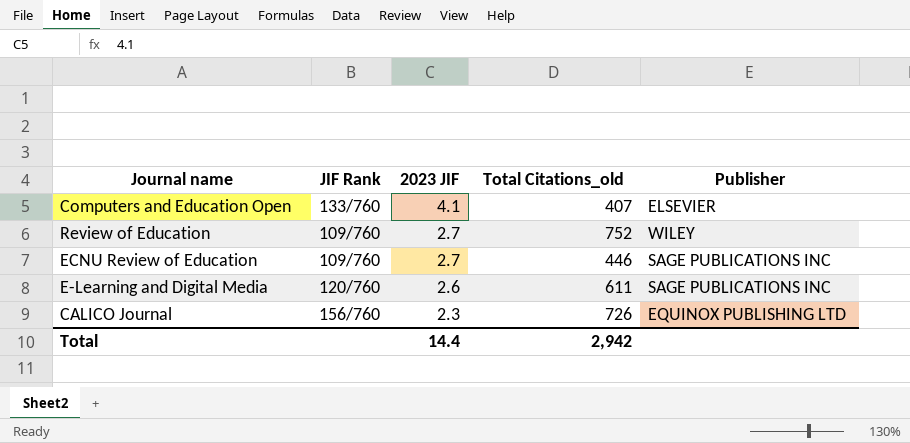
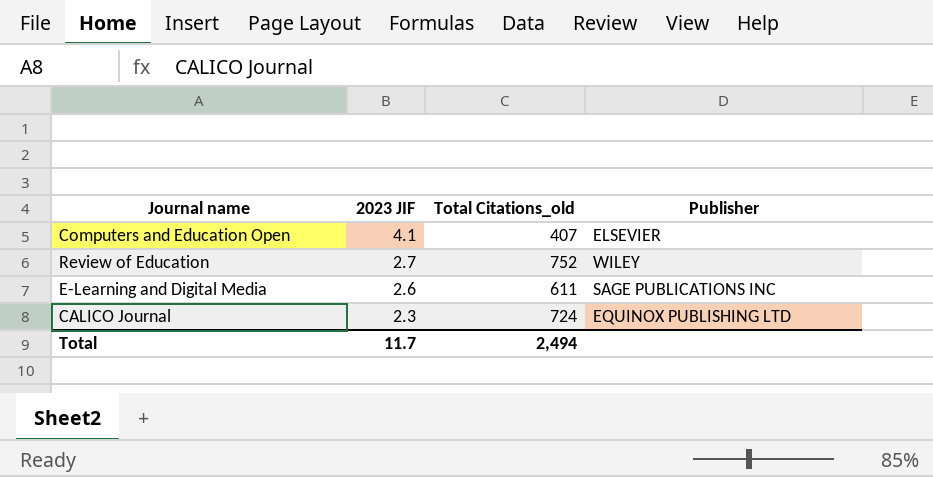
column JIF Rank | position: 2 -> none
row ECNU Review of Education: 109/760 | 2.7 | 446 | SAGE PUBLICATIONS INC -> none
CALICO Journal | Total Citations_old: 726 -> 724
Total | 2023 JIF: 14.4 -> 11.7
Total | Total Citations_old: 2,942 -> 2,494

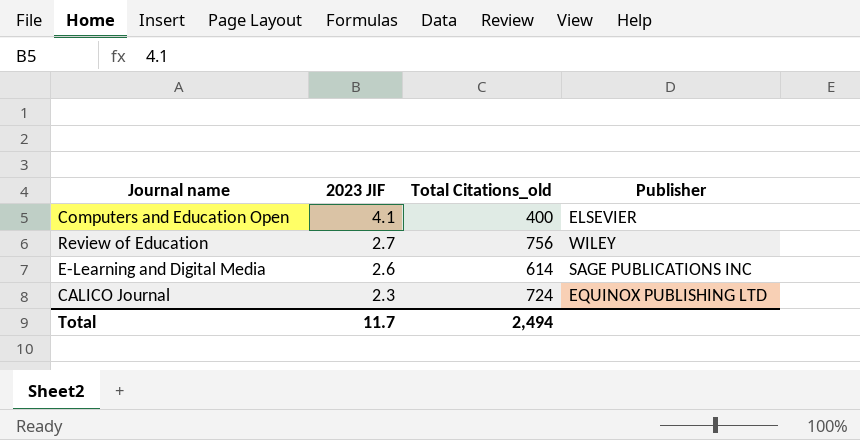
Computers and Education Open | Total Citations_old: 407 -> 400
Review of Education | Total Citations_old: 752 -> 756
E-Learning and Digital Media | Total Citations_old: 611 -> 614

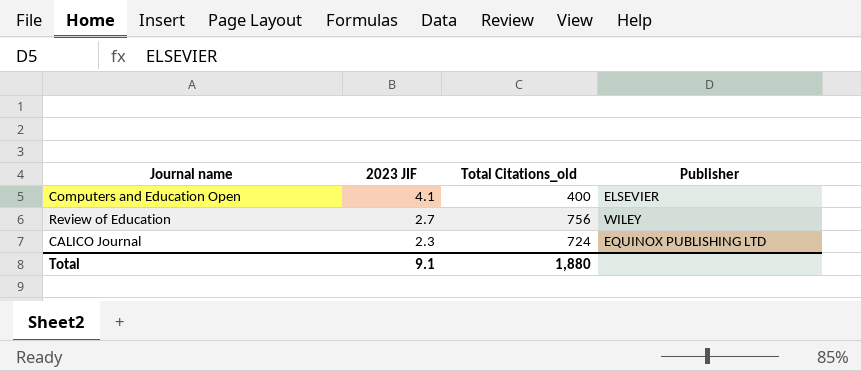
row E-Learning and Digital Media: 2.6 | 614 | SAGE PUBLICATIONS INC -> none
Total | 2023 JIF: 11.7 -> 9.1
Total | Total Citations_old: 2,494 -> 1,880

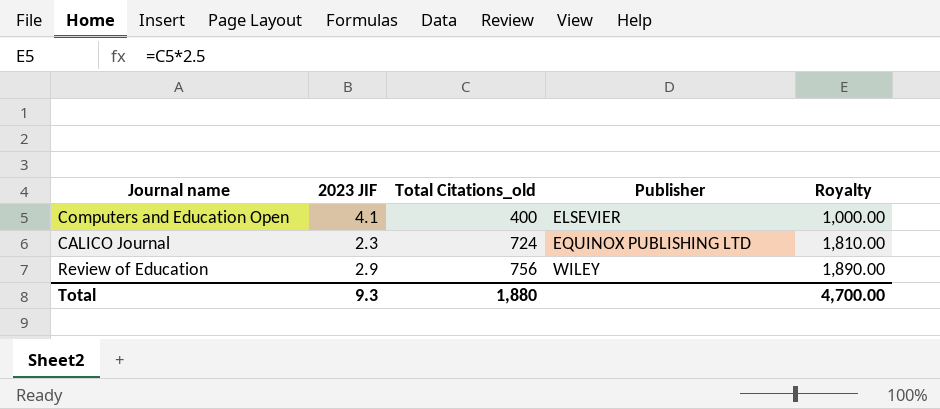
row order: 2023 JIF descending -> Total Citations_old ascending
column Royalty | formula: none -> [Total Citations_old] * 2.5
Review of Education | 2023 JIF: 2.7 -> 2.9
Total | 2023 JIF: 9.1 -> 9.3

